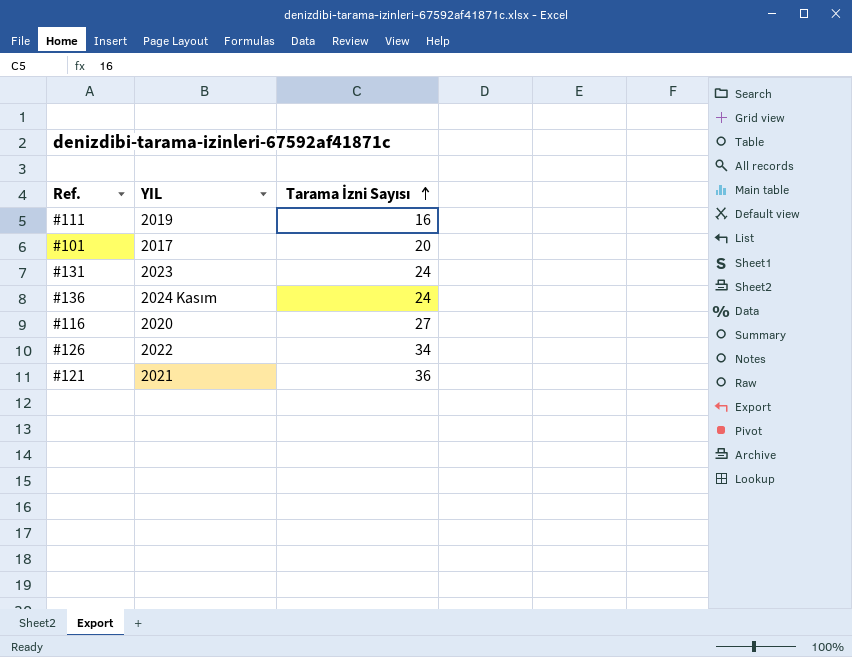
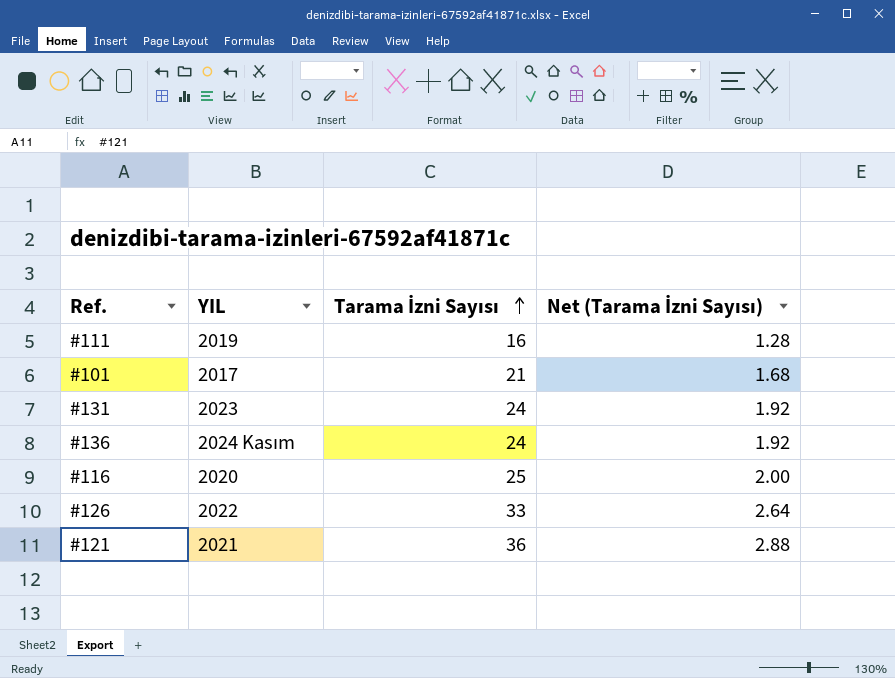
column Net (Tarama İzni Sayısı) | formula: none -> [Tarama İzni Sayısı] * 0.08
#101 | Tarama İzni Sayısı: 20 -> 21
#116 | Tarama İzni Sayısı: 27 -> 25
#126 | Tarama İzni Sayısı: 34 -> 33

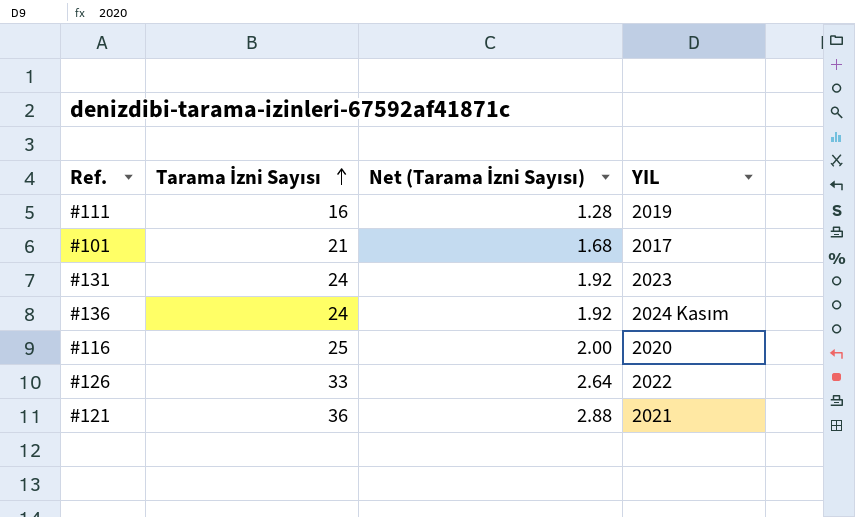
column YIL | position: 2 -> 4

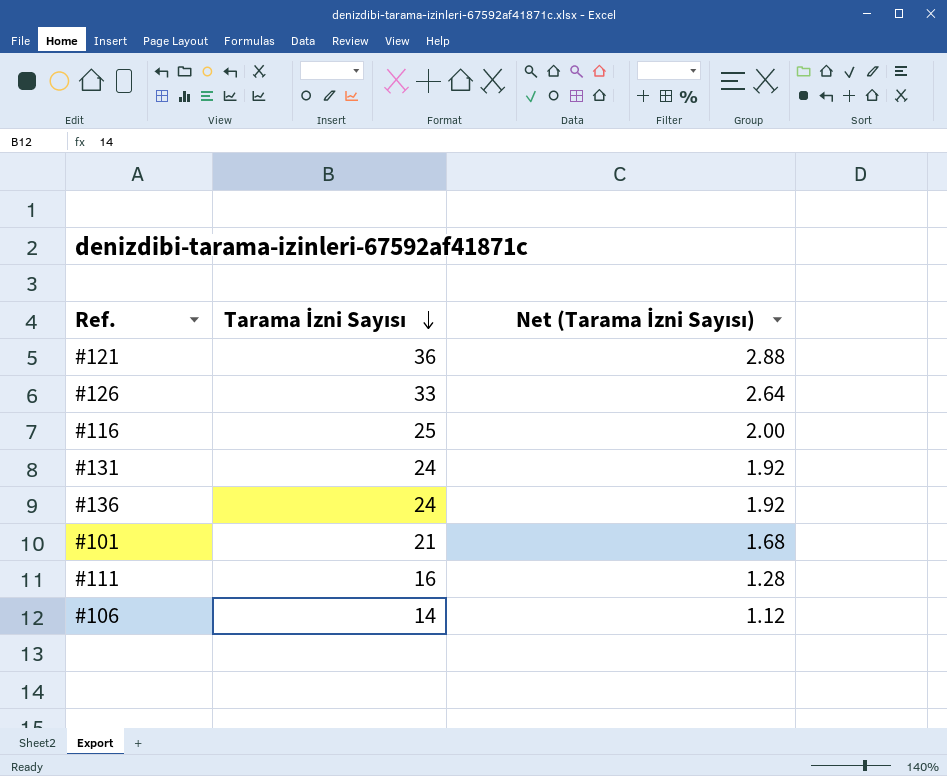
row order: Tarama İzni Sayısı ascending -> Tarama İzni Sayısı descending
column YIL | position: 4 -> none
row #106: none -> 14 | 1.12

